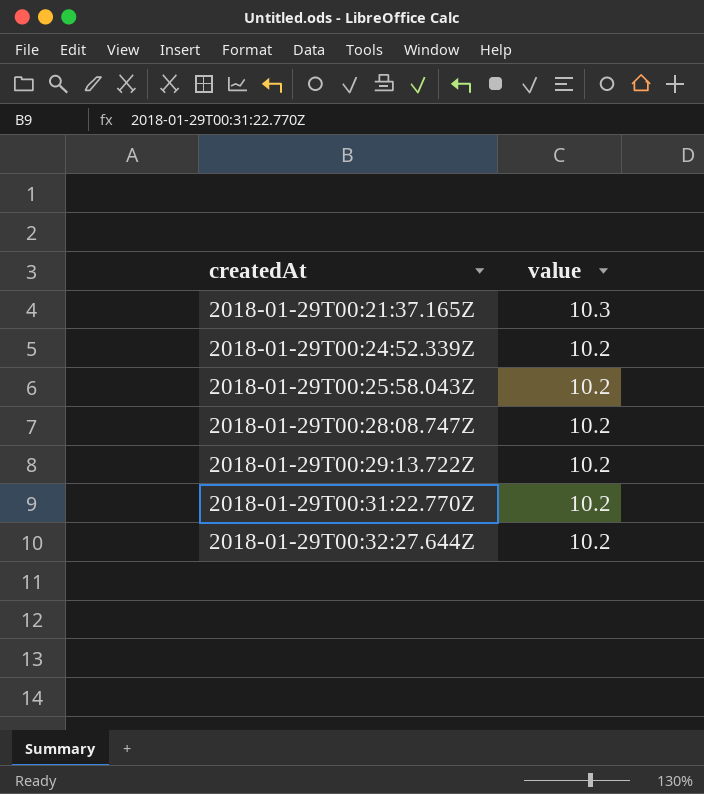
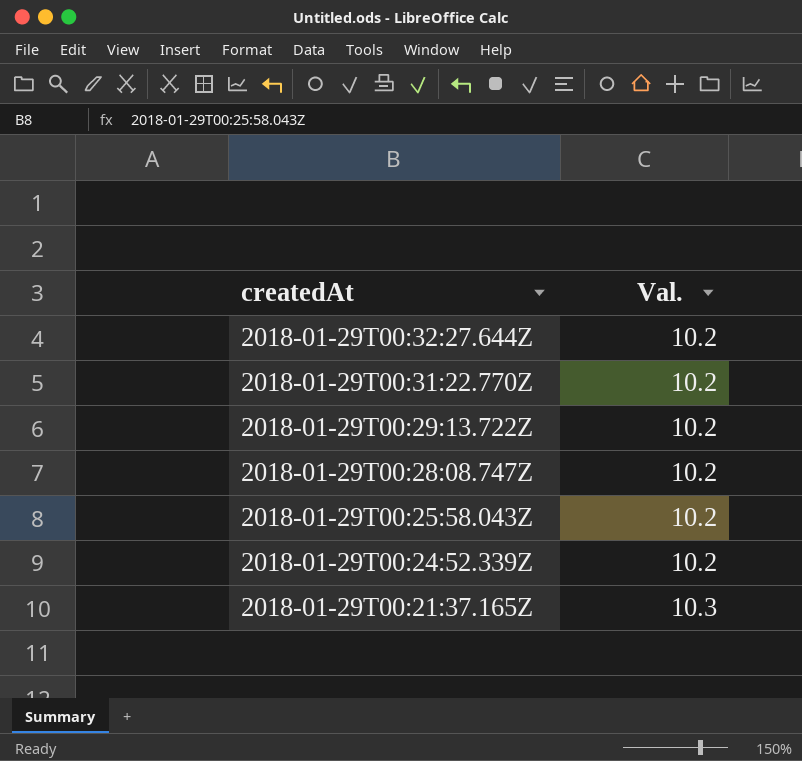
row order: createdAt ascending -> createdAt descending
column name: value -> Val.

